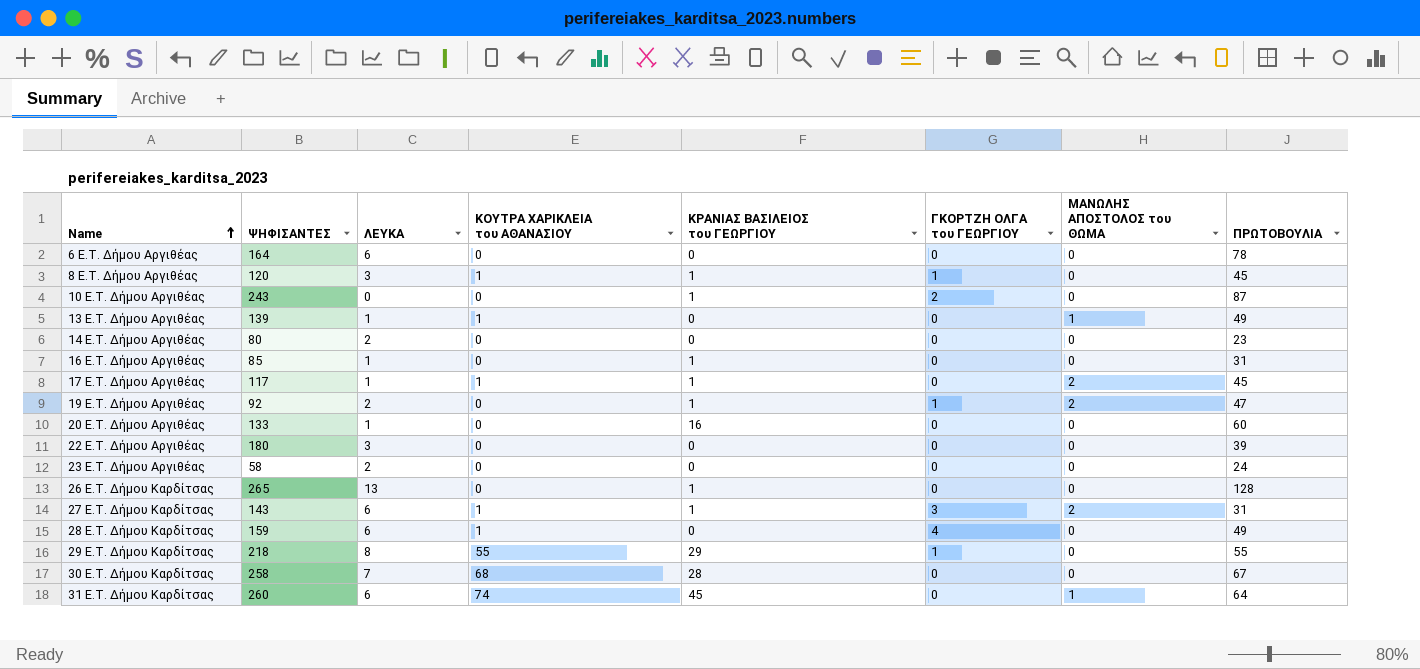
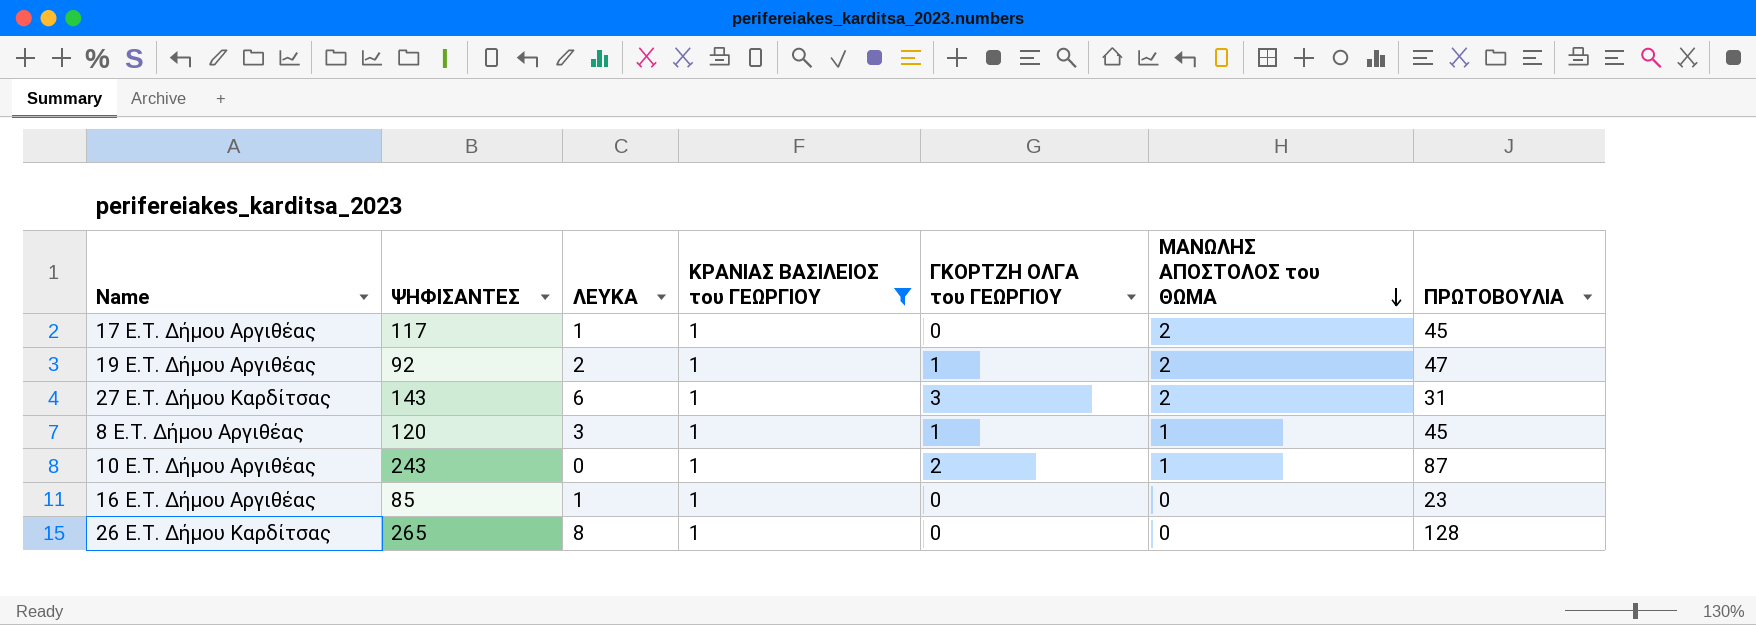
filter: none -> ΚΡΑΝΙΑΣ ΒΑΣΙΛΕΙΟΣ του ΓΕΩΡΓΙΟΥ = 1
row order: Name ascending -> ΜΑΝΩΛΗΣ ΑΠΟΣΤΟΛΟΣ του ΘΩΜΑ descending
column ΚΟΥΤΡΑ ΧΑΡΙΚΛΕΙΑ του ΑΘΑΝΑΣΙΟΥ | position: 4 -> none
8 E.T. Δήμου Αργιθέας | ΜΑΝΩΛΗΣ ΑΠΟΣΤΟΛΟΣ του ΘΩΜΑ: 0 -> 1
10 E.T. Δήμου Αργιθέας | ΜΑΝΩΛΗΣ ΑΠΟΣΤΟΛΟΣ του ΘΩΜΑ: 0 -> 1
16 E.T. Δήμου Αργιθέας | ΠΡΩΤΟΒΟΥΛΙΑ: 31 -> 23
26 E.T. Δήμου Καρδίτσας | ΛΕΥΚΑ: 13 -> 8

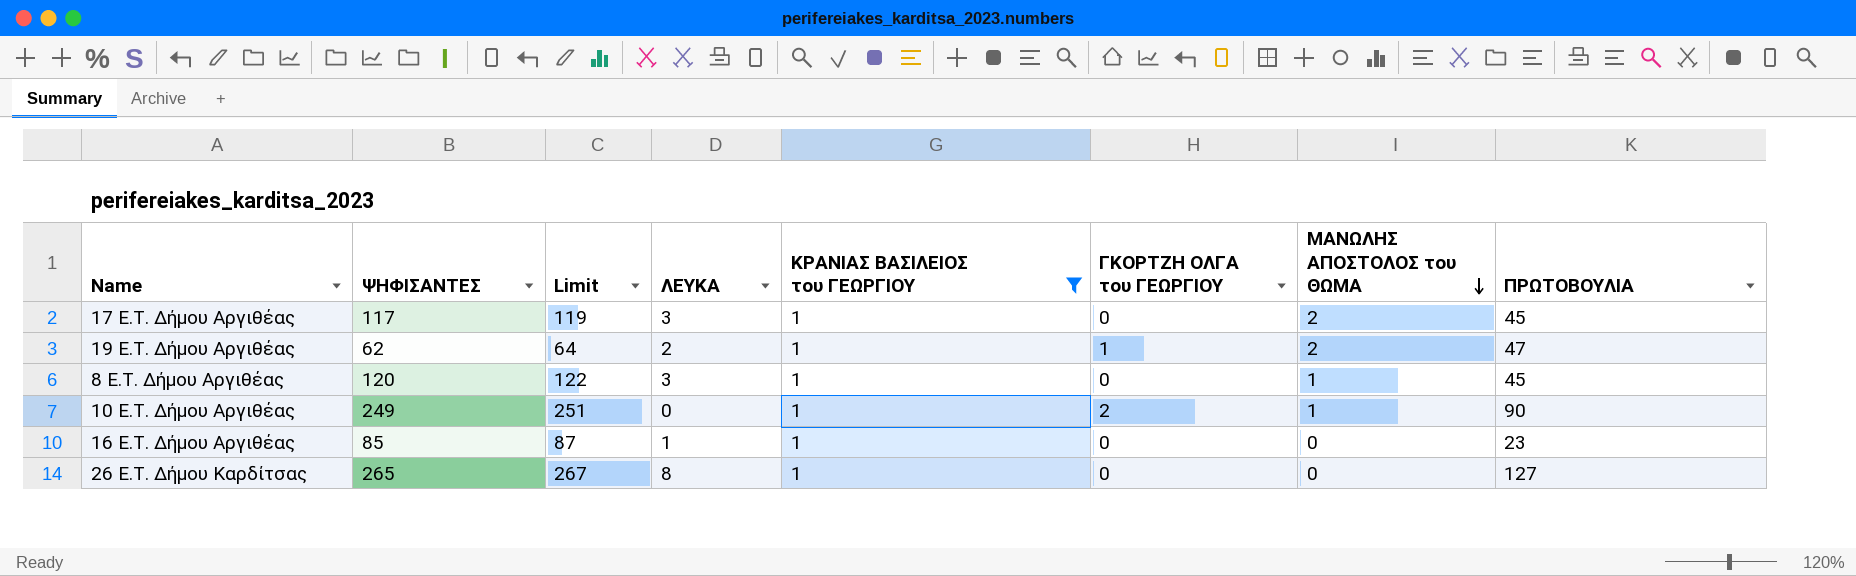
column Limit | formula: none -> [ΨΗΦΙΣΑΝΤΕΣ] + 2
row 27 E.T. Δήμου Καρδίτσας: 143 | 6 | 1 | 3 | 2 | 31 -> none
17 E.T. Δήμου Αργιθέας | ΛΕΥΚΑ: 1 -> 3
19 E.T. Δήμου Αργιθέας | ΨΗΦΙΣΑΝΤΕΣ: 92 -> 62
8 E.T. Δήμου Αργιθέας | ΓΚΟΡΤΖΗ ΟΛΓΑ του ΓΕΩΡΓΙΟΥ: 1 -> 0
10 E.T. Δήμου Αργιθέας | ΨΗΦΙΣΑΝΤΕΣ: 243 -> 249
10 E.T. Δήμου Αργιθέας | ΠΡΩΤΟΒΟΥΛΙΑ: 87 -> 90
26 E.T. Δήμου Καρδίτσας | ΠΡΩΤΟΒΟΥΛΙΑ: 128 -> 127

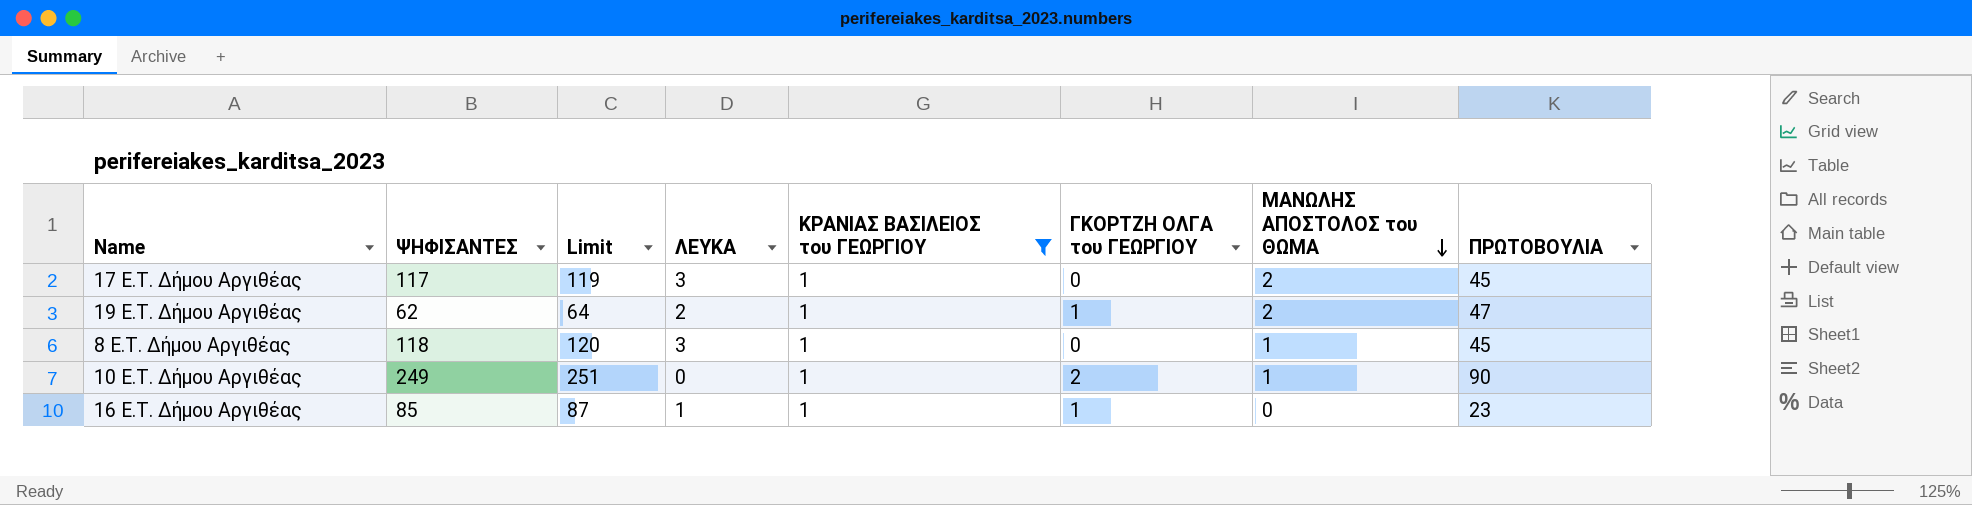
row 26 E.T. Δήμου Καρδίτσας: 265 | 267 | 8 | 1 | 0 | 0 | 127 -> none
8 E.T. Δήμου Αργιθέας | ΨΗΦΙΣΑΝΤΕΣ: 120 -> 118
8 E.T. Δήμου Αργιθέας | Limit: 122 -> 120
16 E.T. Δήμου Αργιθέας | ΓΚΟΡΤΖΗ ΟΛΓΑ του ΓΕΩΡΓΙΟΥ: 0 -> 1

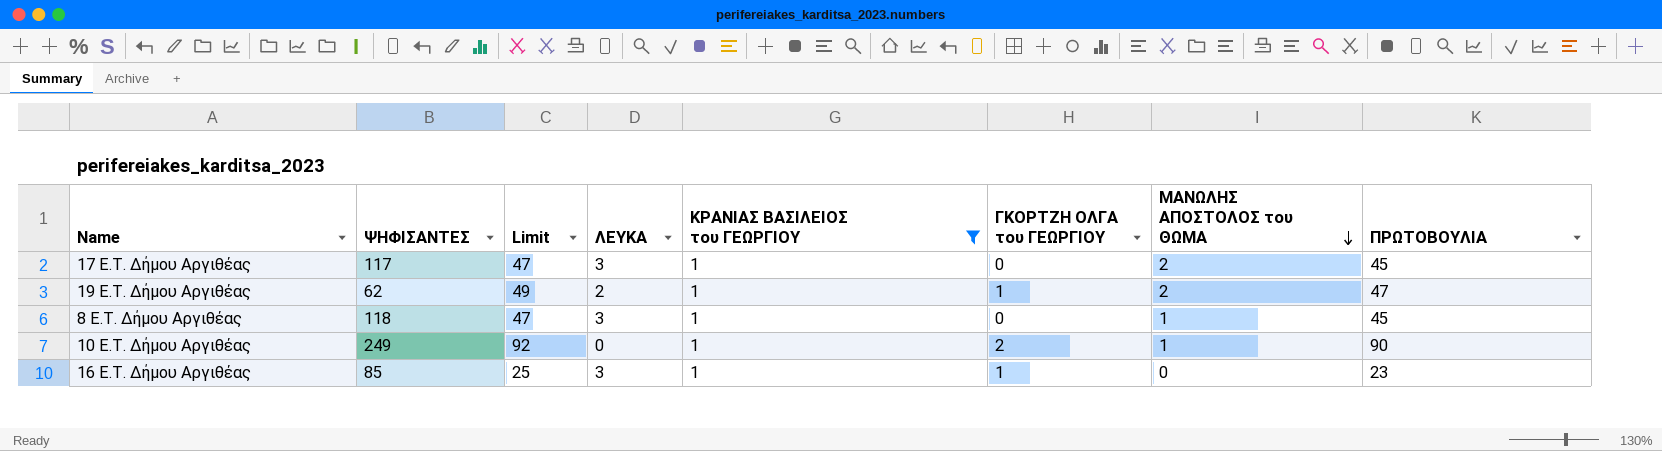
column Limit | formula: [ΨΗΦΙΣΑΝΤΕΣ] + 2 -> [ΠΡΩΤΟΒΟΥΛΙΑ] + 2
16 E.T. Δήμου Αργιθέας | ΛΕΥΚΑ: 1 -> 3

